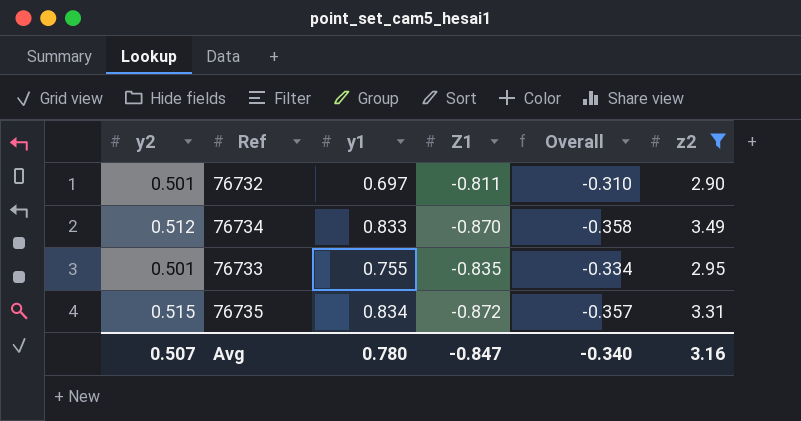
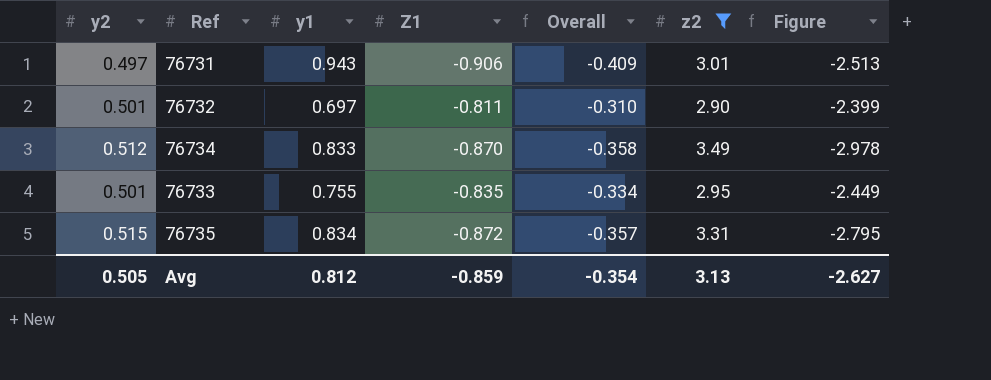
column Figure | formula: none -> [y2] - [z2]
row 76731: none -> 0.497 | 0.943 | -0.906 | -0.409 | 3.01 | -2.513
Avg | y2: 0.507 -> 0.505
Avg | y1: 0.780 -> 0.812
Avg | Z1: -0.847 -> -0.859
Avg | Overall: -0.340 -> -0.354
Avg | z2: 3.16 -> 3.13

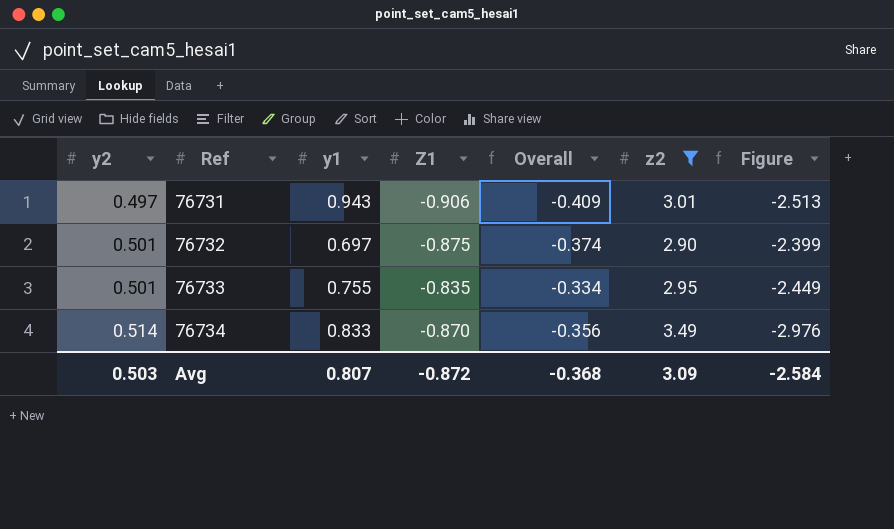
row order: none -> y2 ascending
row 76735: 0.515 | 0.834 | -0.872 | -0.357 | 3.31 | -2.795 -> none
76732 | Z1: -0.811 -> -0.875
76732 | Overall: -0.310 -> -0.374
76734 | y2: 0.512 -> 0.514
76734 | Overall: -0.358 -> -0.356
76734 | Figure: -2.978 -> -2.976
Avg | y2: 0.505 -> 0.503
Avg | y1: 0.812 -> 0.807
Avg | Z1: -0.859 -> -0.872
Avg | Overall: -0.354 -> -0.368
Avg | z2: 3.13 -> 3.09
Avg | Figure: -2.627 -> -2.584

